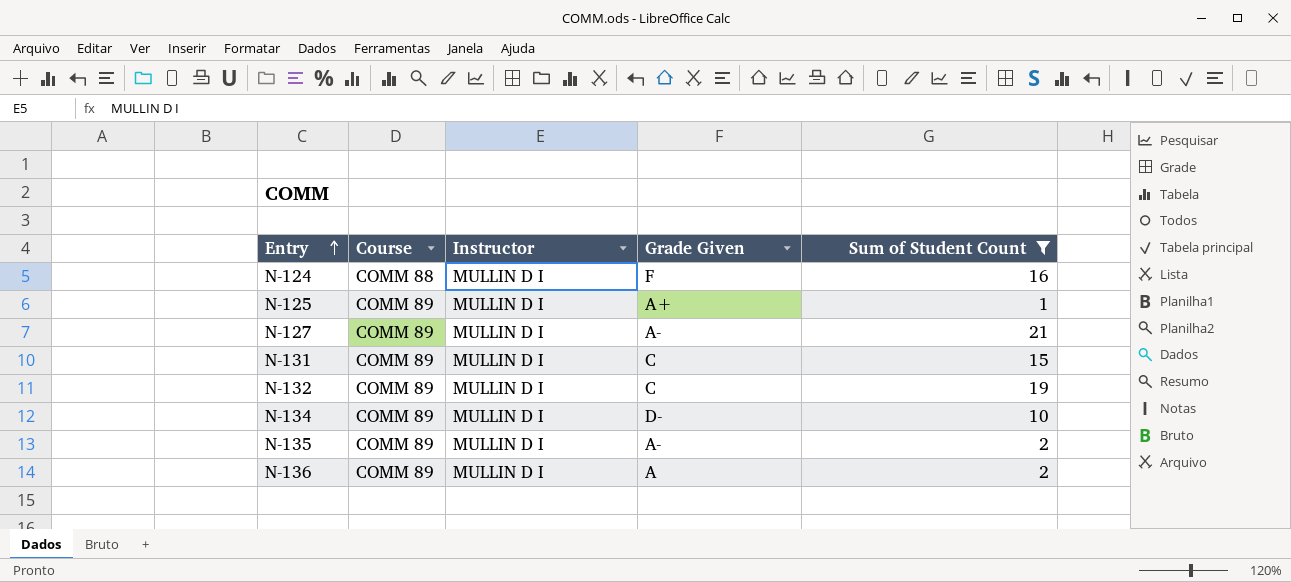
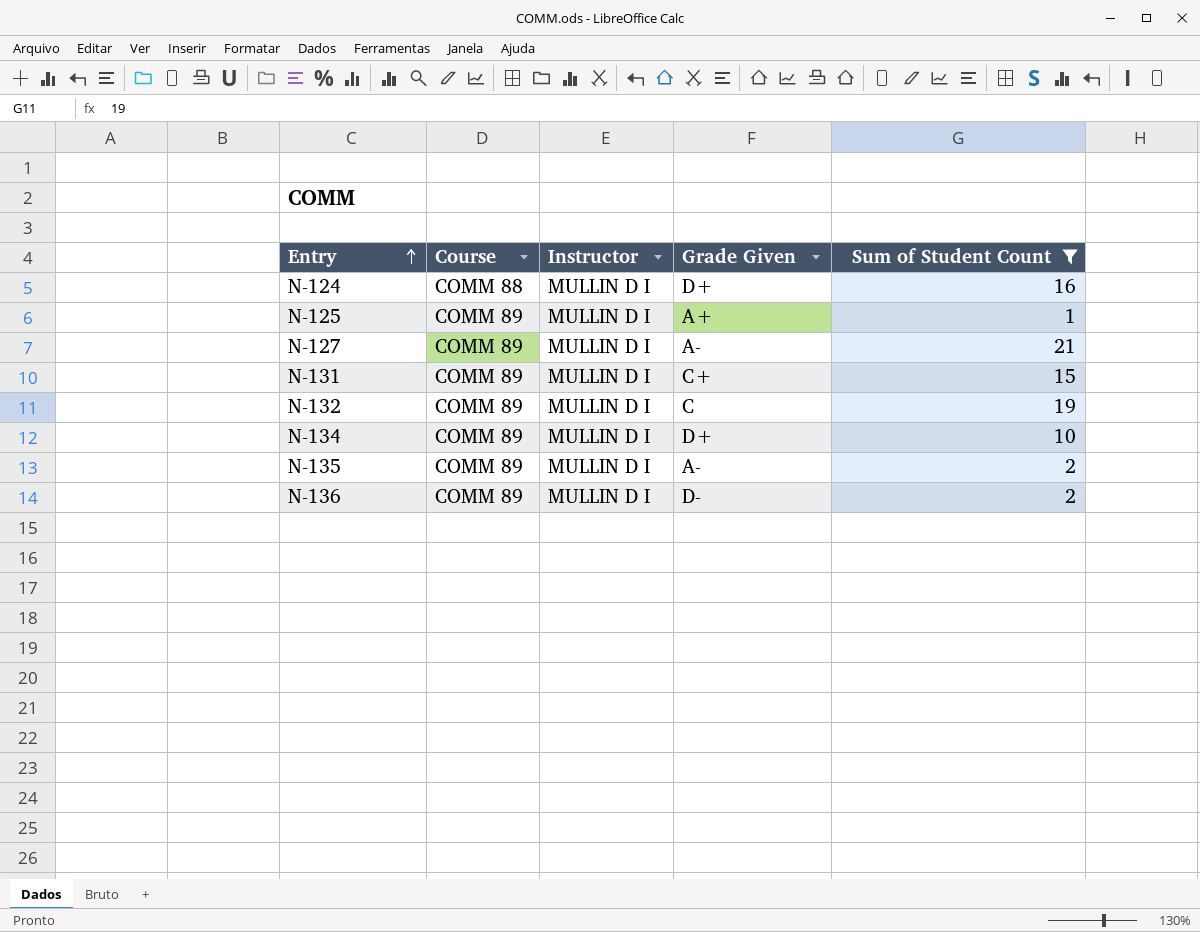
N-124 | Grade Given: F -> D+
N-131 | Grade Given: C -> C+
N-134 | Grade Given: D- -> D+
N-136 | Grade Given: A -> D-

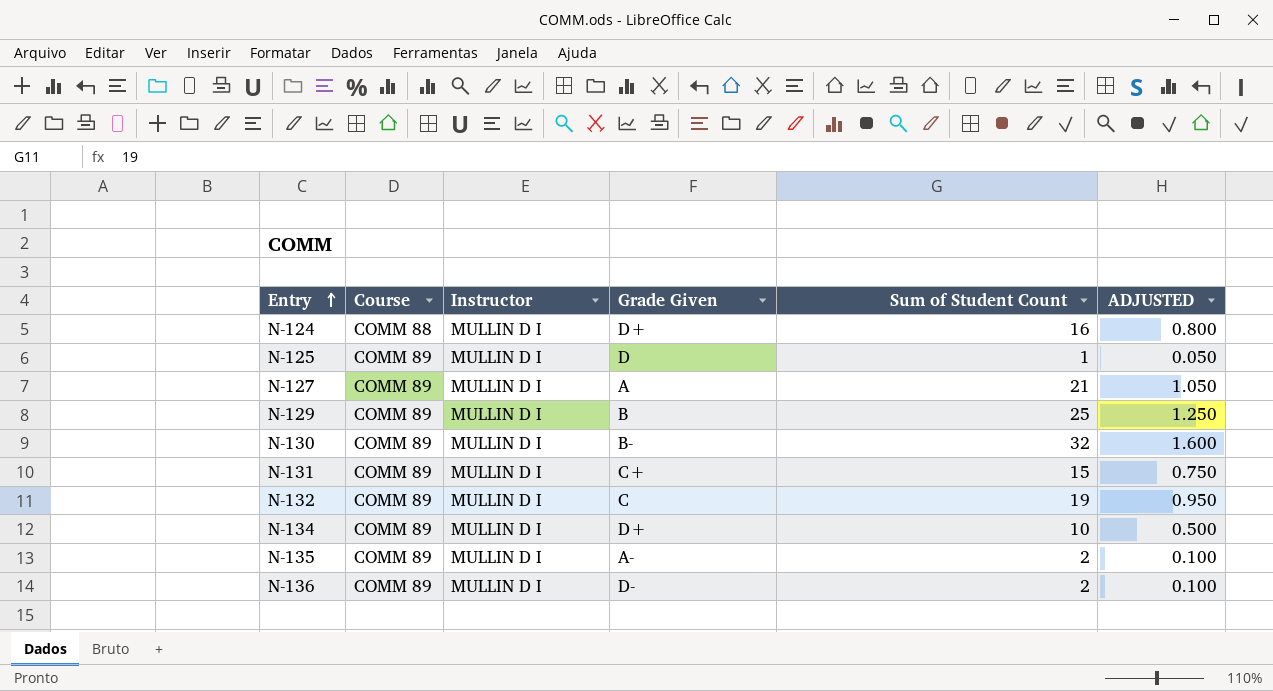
filter: Sum of Student Count <= 21 -> none
column ADJUSTED | formula: none -> [Sum of Student Count] * 0.05
N-125 | Grade Given: A+ -> D
N-127 | Grade Given: A- -> A

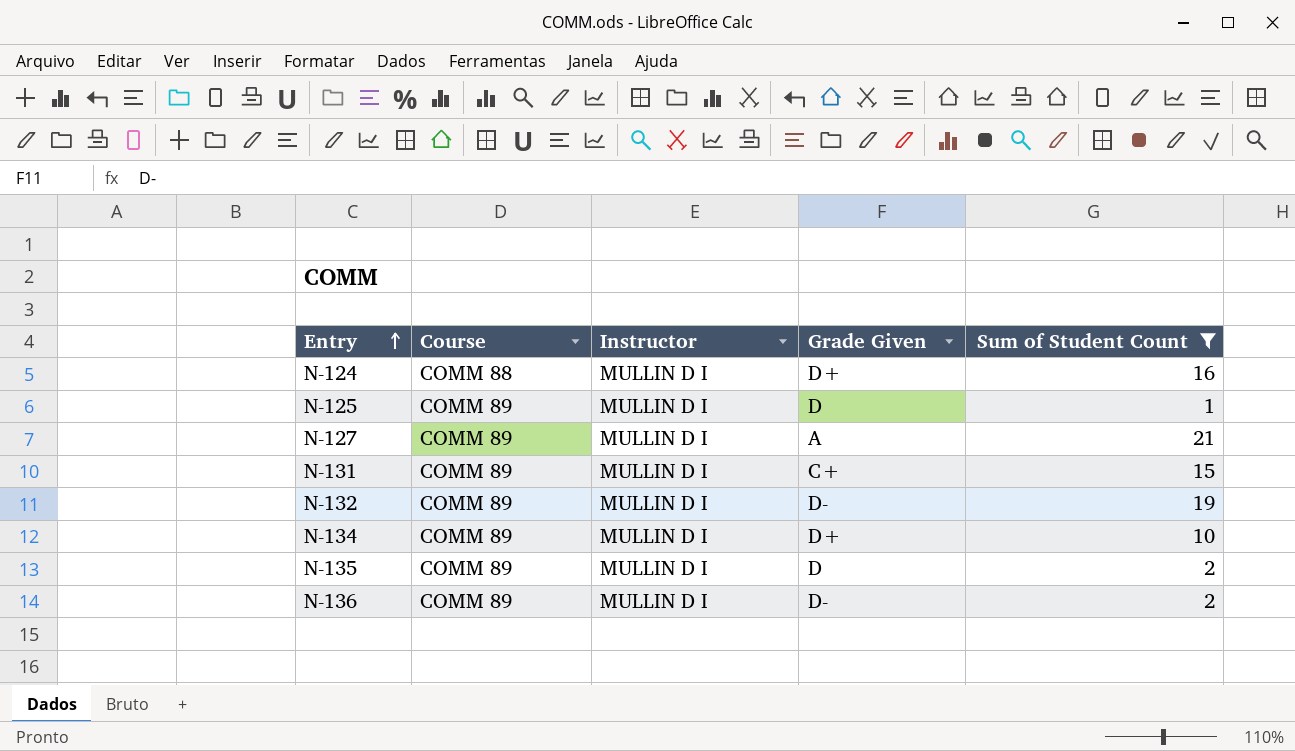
filter: none -> Sum of Student Count <= 21
column ADJUSTED | formula: [Sum of Student Count] * 0.05 -> none
N-132 | Grade Given: C -> D-
N-135 | Grade Given: A- -> D

